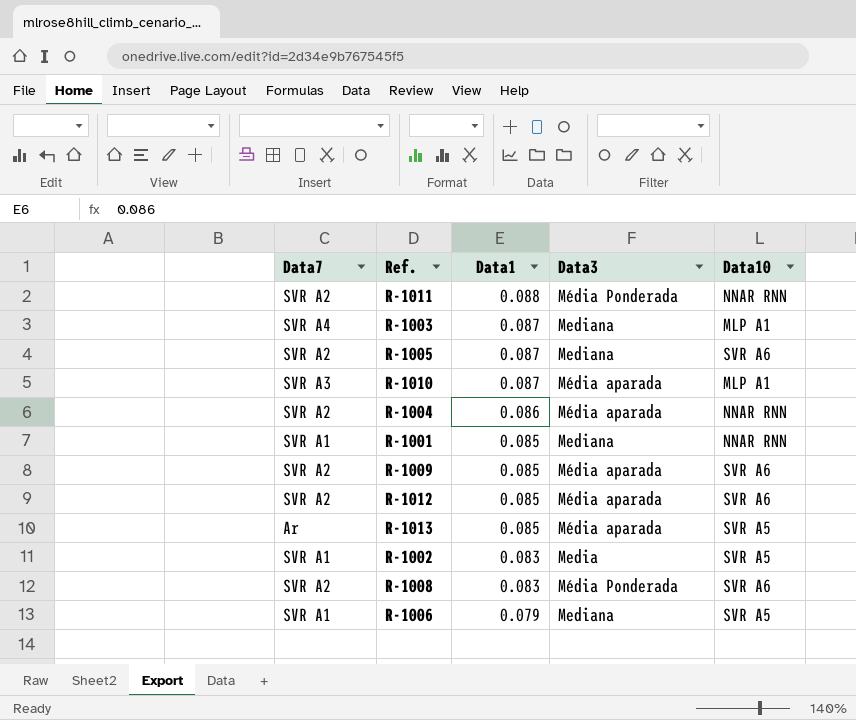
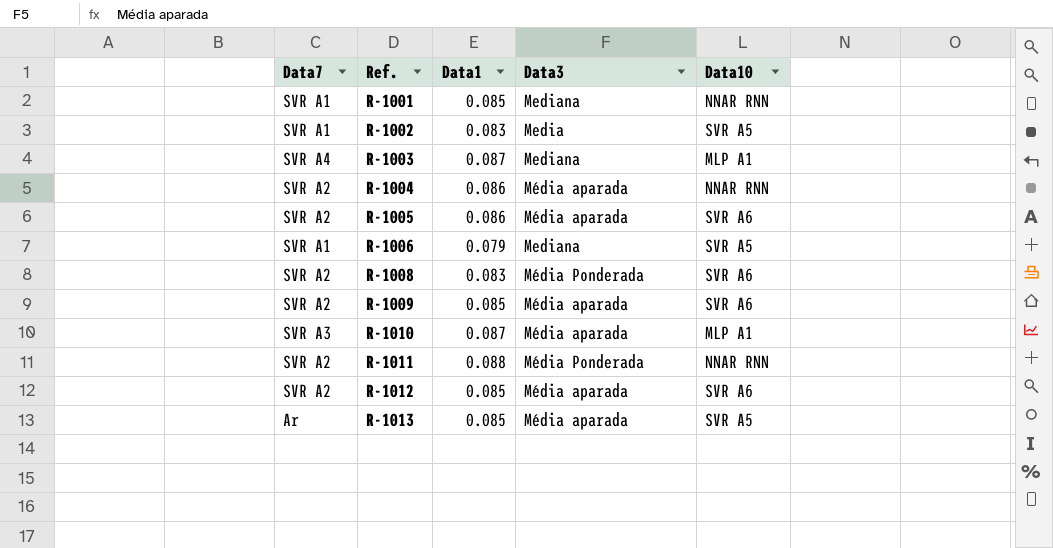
row order: Data1 descending -> Ref. ascending
R-1005 | Data1: 0.087 -> 0.086
R-1005 | Data3: Mediana -> Média aparada

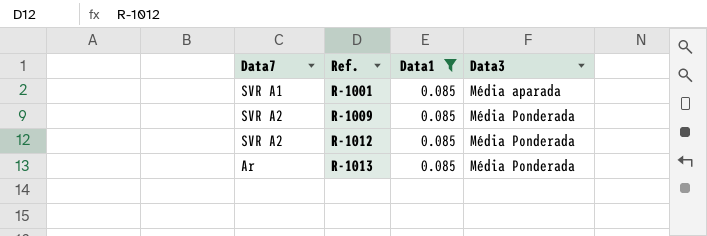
filter: none -> Data1 = 0.085
column Data10 | position: 5 -> none
R-1001 | Data3: Mediana -> Média aparada
R-1009 | Data3: Média aparada -> Média Ponderada
R-1012 | Data3: Média aparada -> Média Ponderada
R-1013 | Data3: Média aparada -> Média Ponderada

